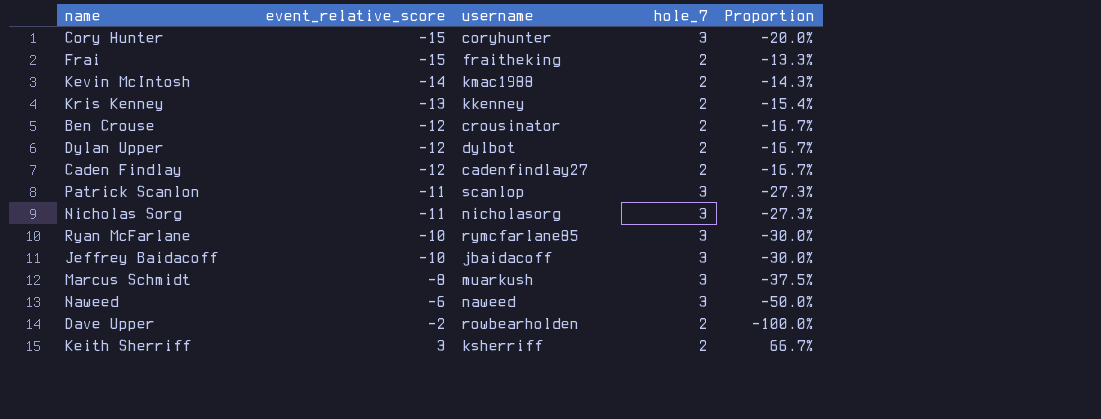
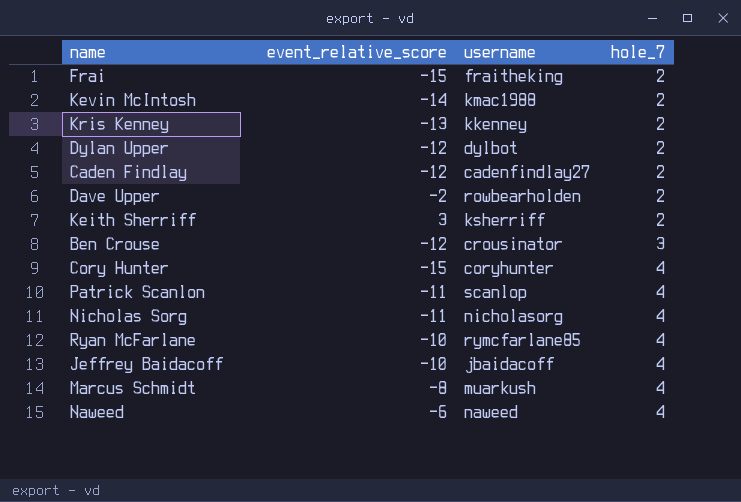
row order: event_relative_score ascending -> hole_7 ascending
column Proportion | formula: [hole_7] / [event_relative_score] -> none
Ben Crouse | hole_7: 2 -> 3
Cory Hunter | hole_7: 3 -> 4
Patrick Scanlon | hole_7: 3 -> 4
Nicholas Sorg | hole_7: 3 -> 4
Ryan McFarlane | hole_7: 3 -> 4
Jeffrey Baidacoff | hole_7: 3 -> 4
Marcus Schmidt | hole_7: 3 -> 4
Naweed | hole_7: 3 -> 4

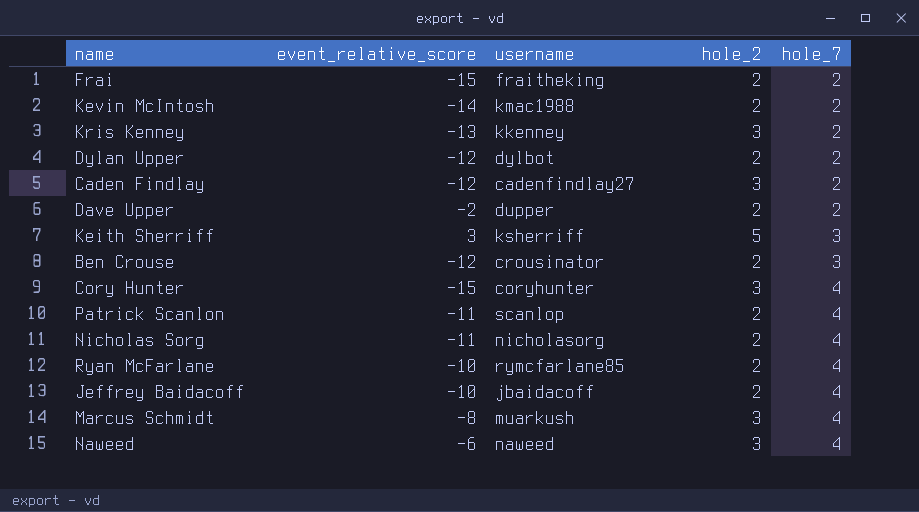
column hole_2 | position: none -> 4
Dave Upper | username: rowbearholden -> dupper
Keith Sherriff | hole_7: 2 -> 3

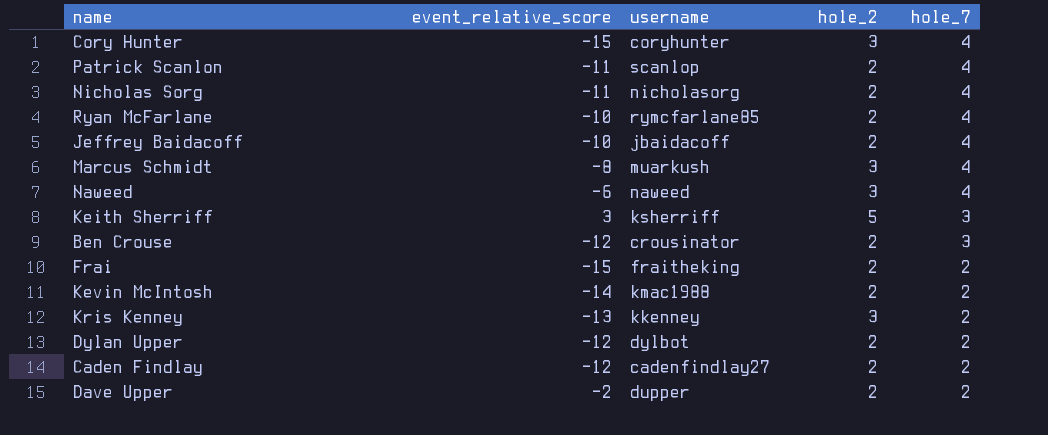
row order: hole_7 ascending -> hole_7 descending
Caden Findlay | hole_2: 3 -> 2

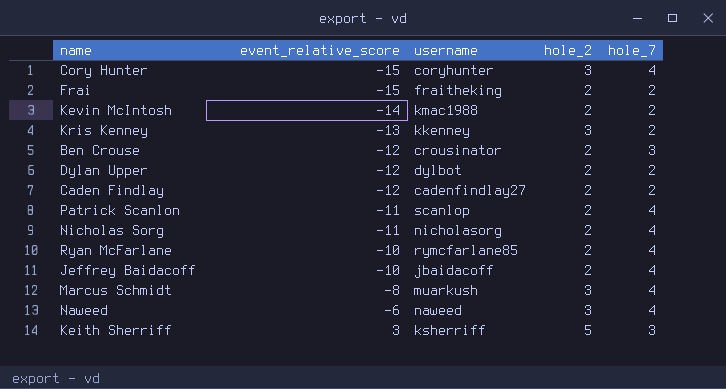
row order: hole_7 descending -> event_relative_score ascending
row Dave Upper: -2 | dupper | 2 | 2 -> none

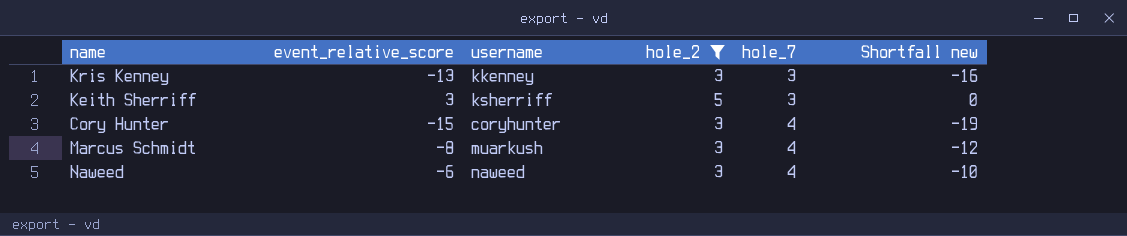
filter: none -> hole_2 != 2
row order: event_relative_score ascending -> hole_7 ascending
column Shortfall new | formula: none -> [event_relative_score] - [hole_7]
Kris Kenney | hole_7: 2 -> 3

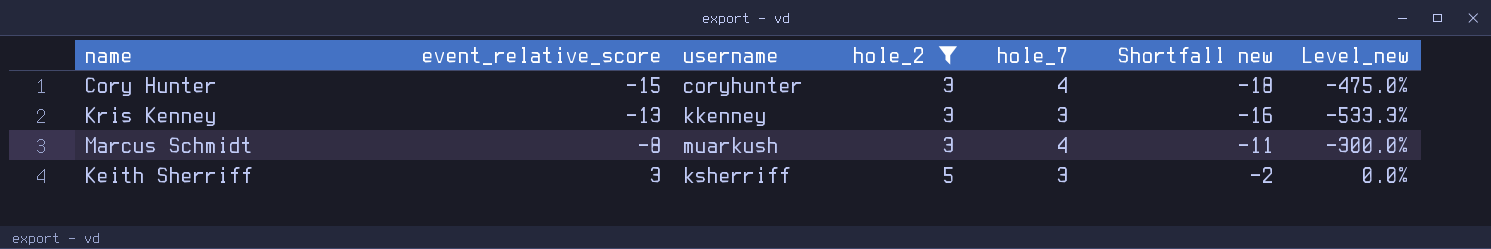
row order: hole_7 ascending -> event_relative_score ascending
column Shortfall new | formula: [event_relative_score] - [hole_7] -> [event_relative_score] - [hole_2]
column Level_new | formula: none -> ([event_relative_score] - [hole_7]) / [hole_7]
row Naweed: -6 | naweed | 3 | 4 | -10 -> none

